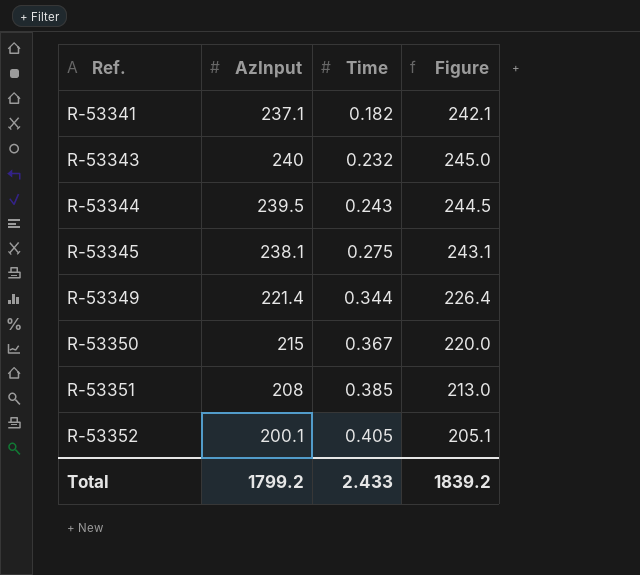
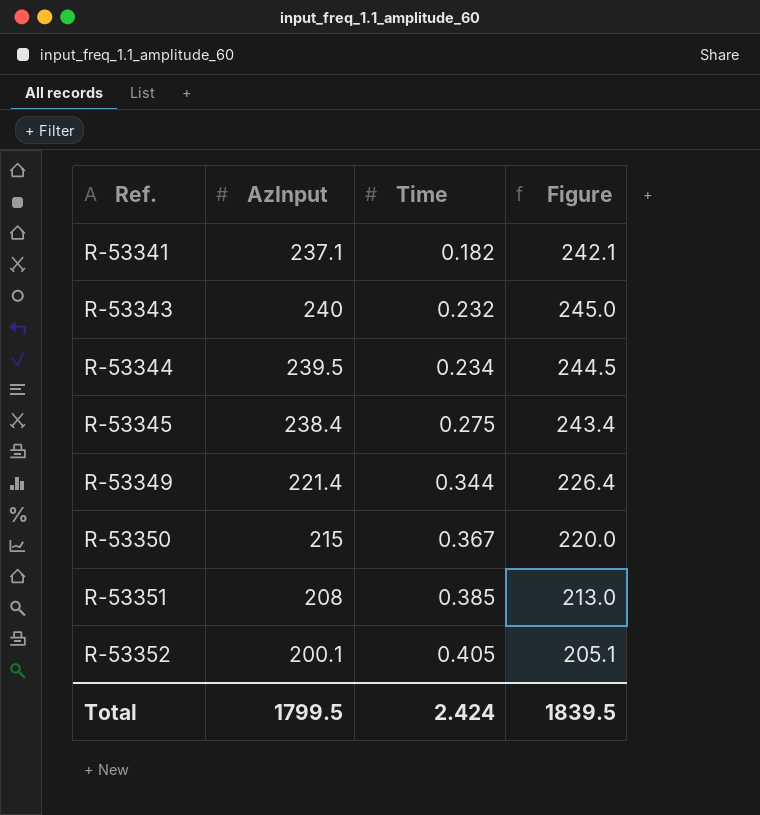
R-53344 | Time: 0.243 -> 0.234
R-53345 | AzInput: 238.1 -> 238.4
R-53345 | Figure: 243.1 -> 243.4
Total | AzInput: 1799.2 -> 1799.5
Total | Time: 2.433 -> 2.424
Total | Figure: 1839.2 -> 1839.5

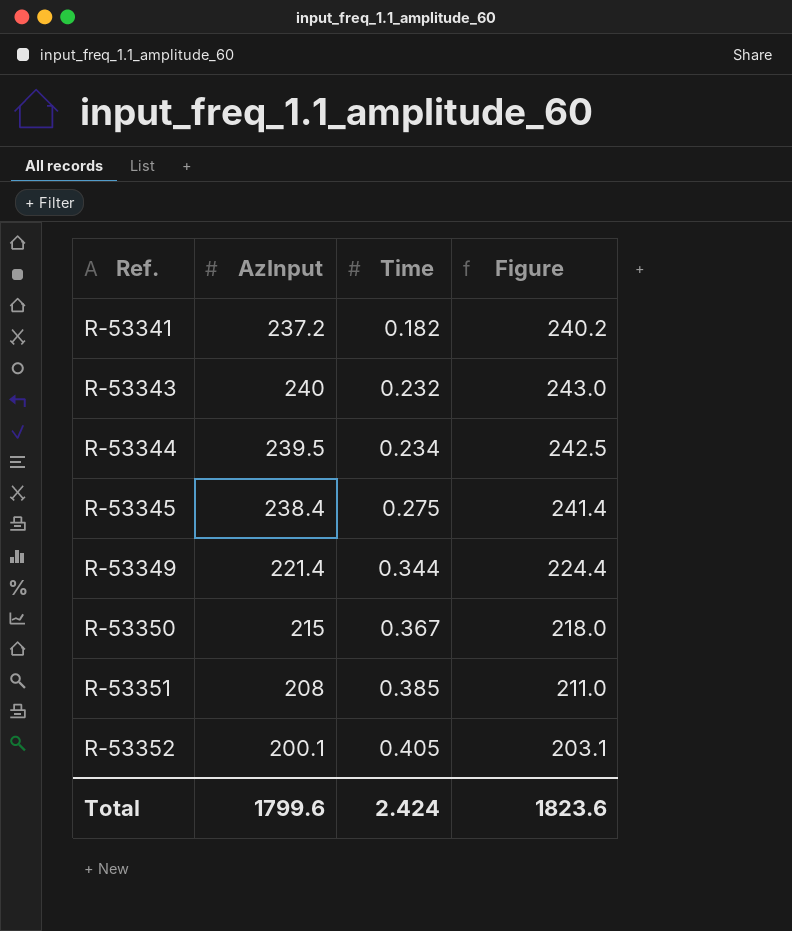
column Figure | formula: [AzInput] + 5 -> [AzInput] + 3
R-53341 | AzInput: 237.1 -> 237.2
Total | AzInput: 1799.5 -> 1799.6
Total | Figure: 1839.5 -> 1823.6

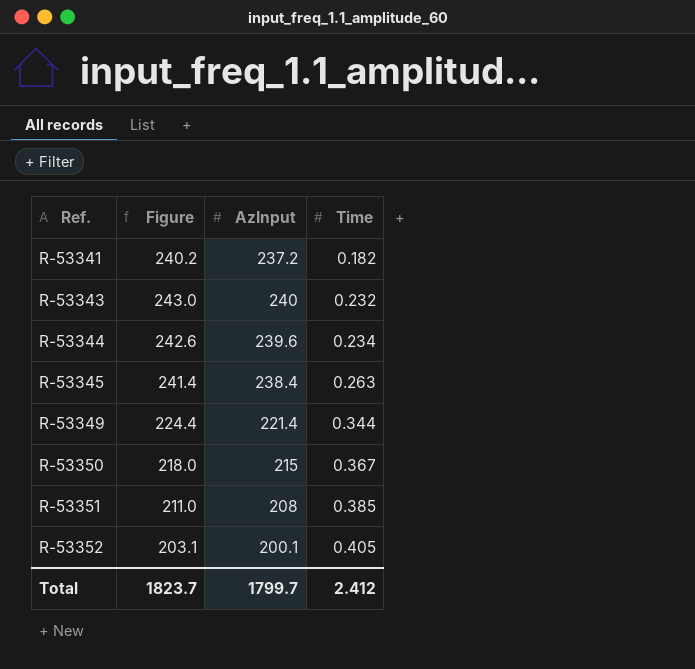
column Figure | position: 4 -> 2
R-53344 | Figure: 242.5 -> 242.6
R-53344 | AzInput: 239.5 -> 239.6
R-53345 | Time: 0.275 -> 0.263
Total | Figure: 1823.6 -> 1823.7
Total | AzInput: 1799.6 -> 1799.7
Total | Time: 2.424 -> 2.412

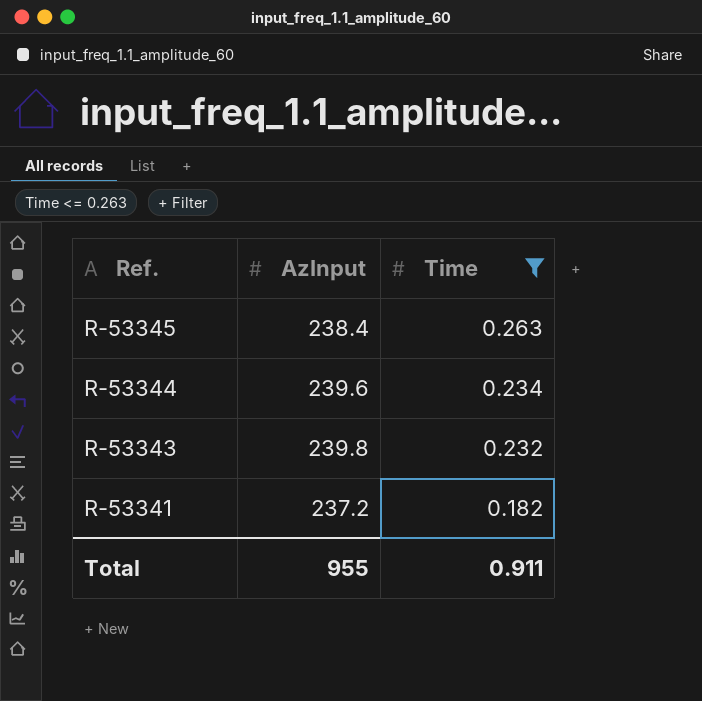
filter: none -> Time <= 0.263
row order: Ref. ascending -> Ref. descending
column Figure | formula: [AzInput] + 3 -> none
R-53343 | AzInput: 240 -> 239.8
Total | AzInput: 1799.7 -> 955
Total | Time: 2.412 -> 0.911

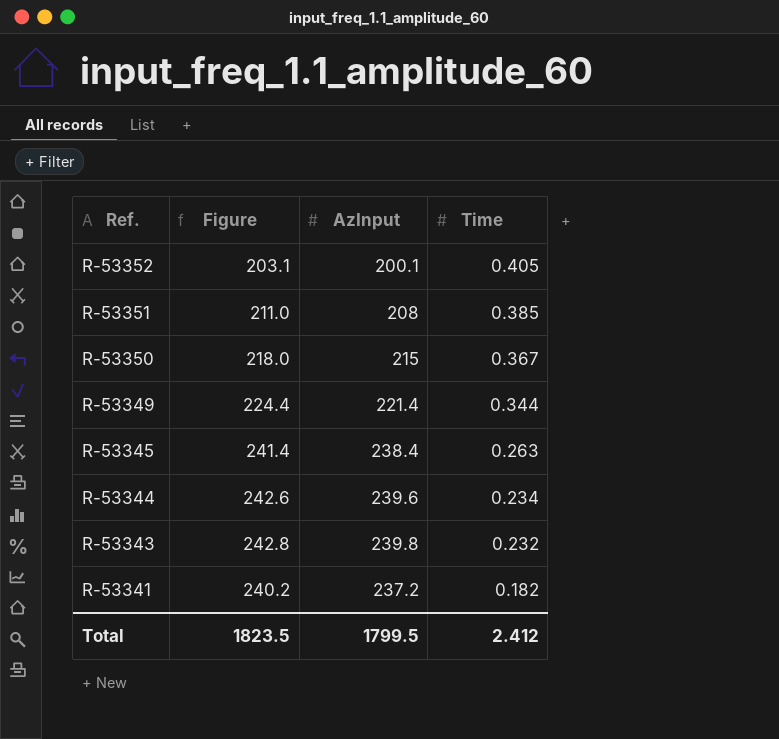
filter: Time <= 0.263 -> none
column Figure | formula: none -> [AzInput] + 3
Total | AzInput: 955 -> 1799.5
Total | Time: 0.911 -> 2.412

